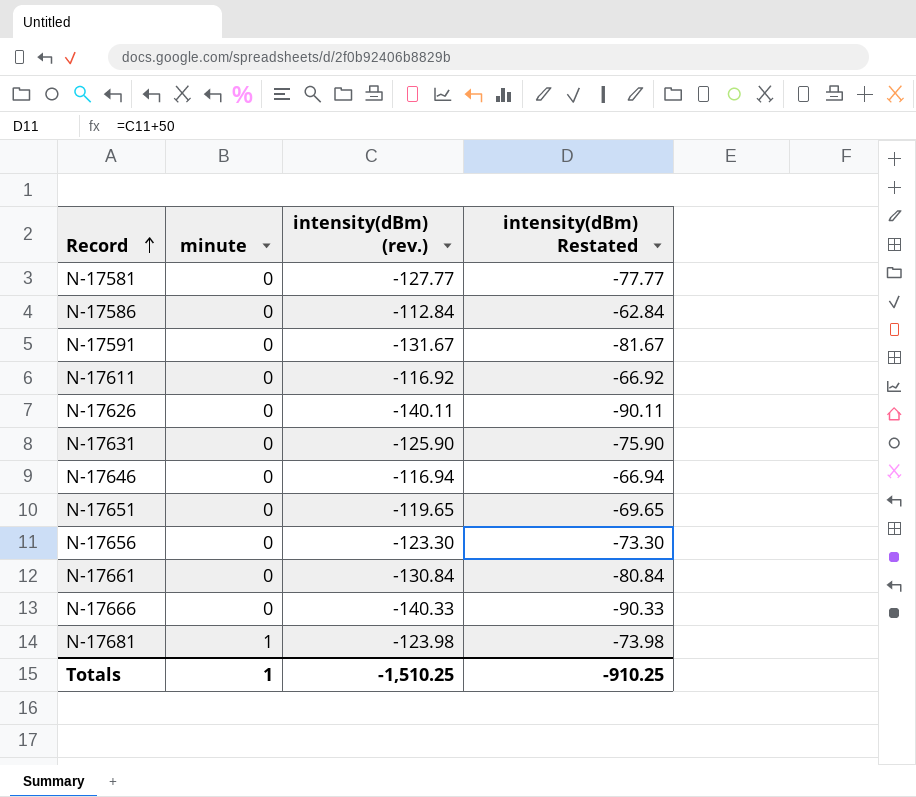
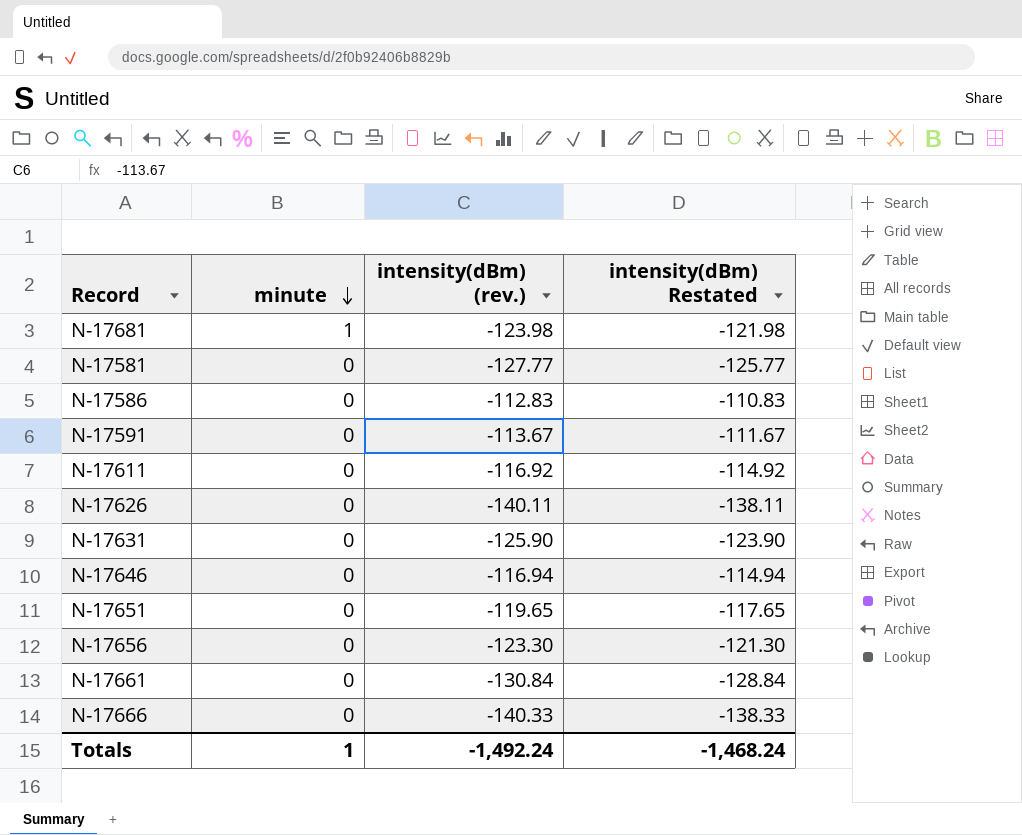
row order: Record ascending -> minute descending
column intensity(dBm) Restated | formula: [intensity(dBm) (rev.)] + 50 -> [intensity(dBm) (rev.)] + 2
N-17586 | intensity(dBm) (rev.): -112.84 -> -112.83
N-17591 | intensity(dBm) (rev.): -131.67 -> -113.67
Totals | intensity(dBm) (rev.): -1,510.25 -> -1,492.24
Totals | intensity(dBm) Restated: -910.25 -> -1,468.24

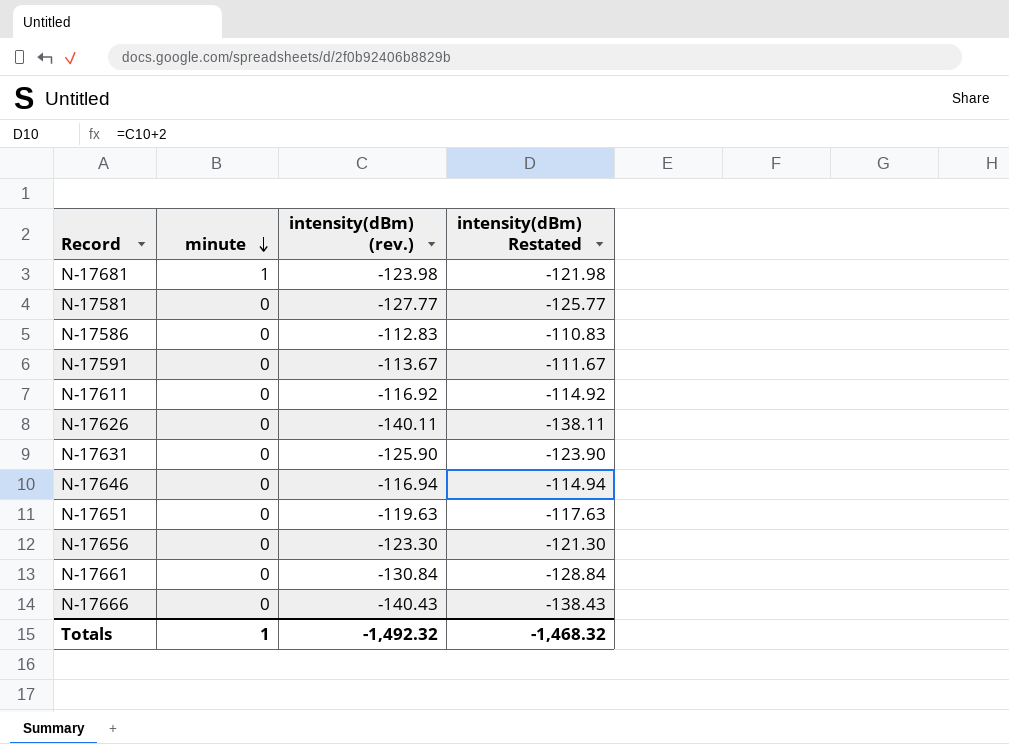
N-17651 | intensity(dBm) (rev.): -119.65 -> -119.63
N-17651 | intensity(dBm) Restated: -117.65 -> -117.63
N-17666 | intensity(dBm) (rev.): -140.33 -> -140.43
N-17666 | intensity(dBm) Restated: -138.33 -> -138.43
Totals | intensity(dBm) (rev.): -1,492.24 -> -1,492.32
Totals | intensity(dBm) Restated: -1,468.24 -> -1,468.32

